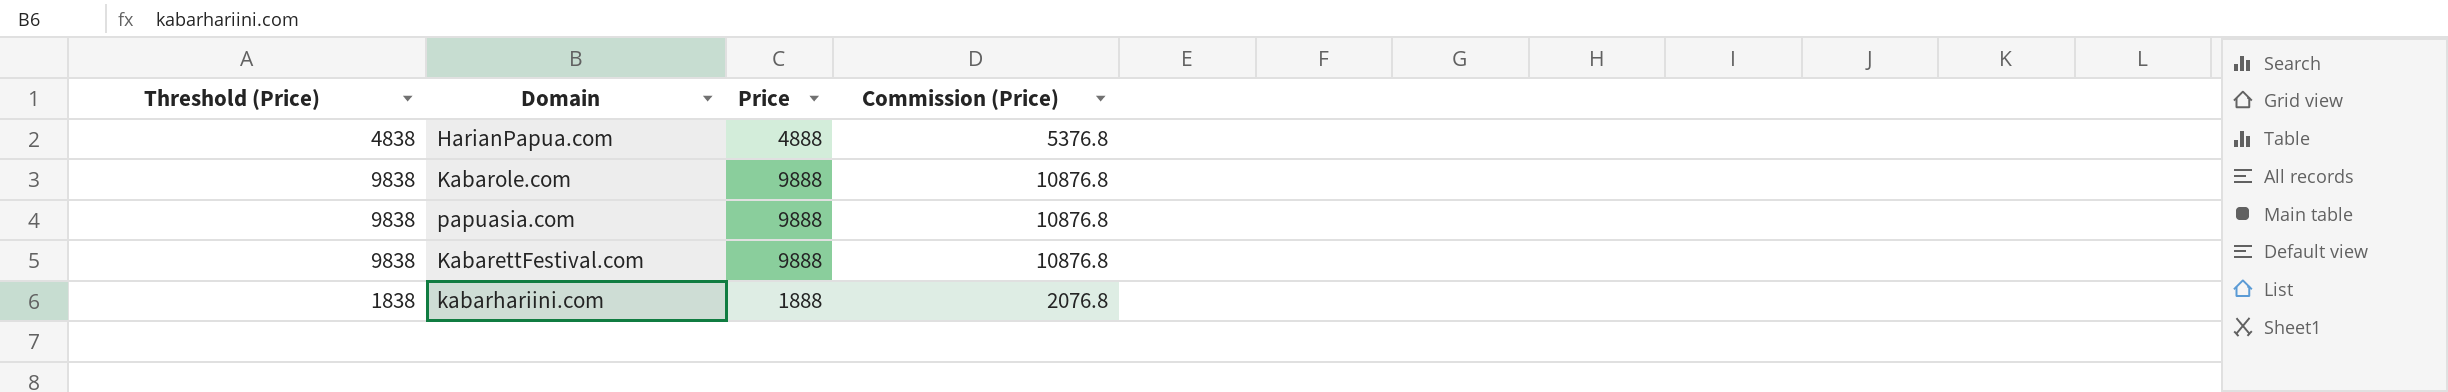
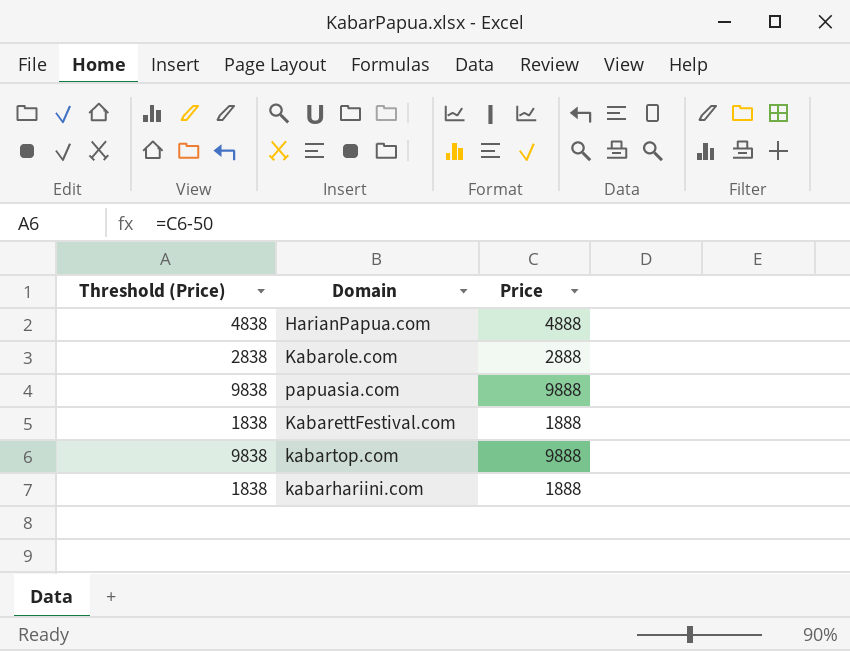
column Commission (Price) | formula: [Price] * 1.1 -> none
Kabarole.com | Threshold (Price): 9838 -> 2838
Kabarole.com | Price: 9888 -> 2888
KabarettFestival.com | Threshold (Price): 9838 -> 1838
KabarettFestival.com | Price: 9888 -> 1888
row kabartop.com: none -> 9838 | 9888

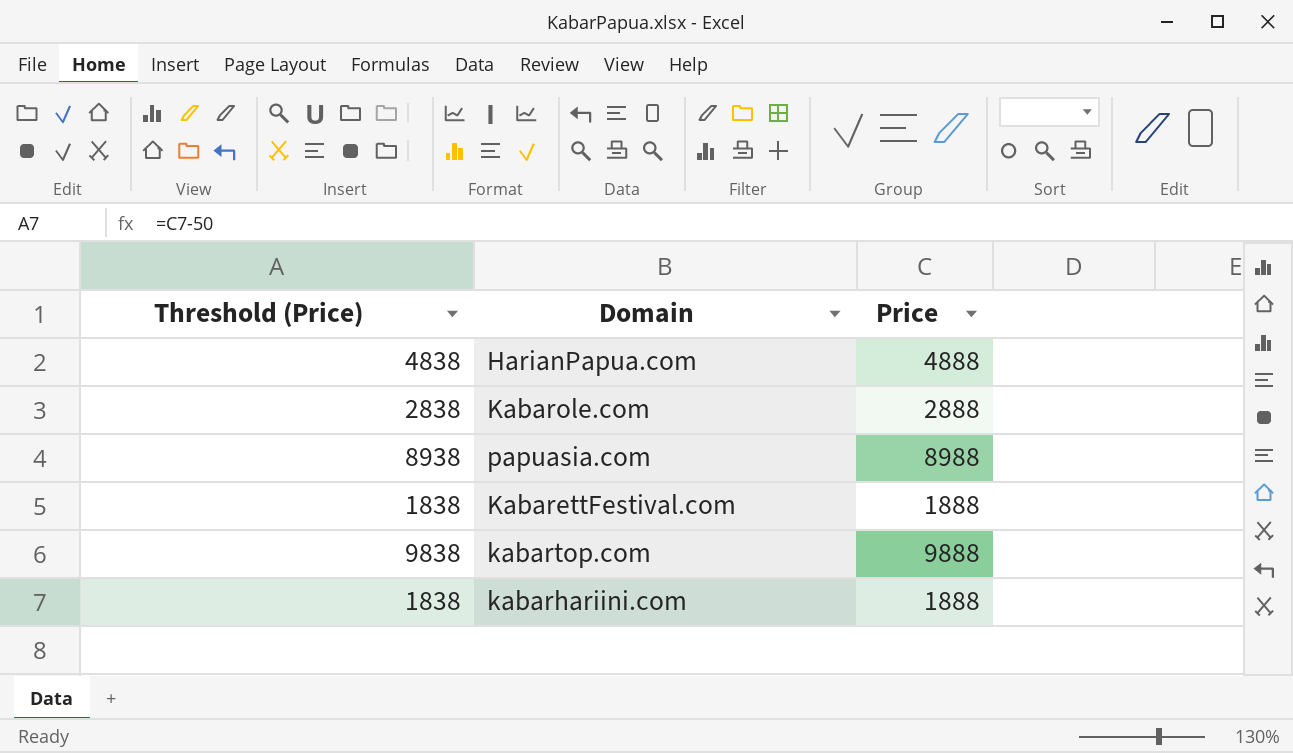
papuasia.com | Threshold (Price): 9838 -> 8938
papuasia.com | Price: 9888 -> 8988

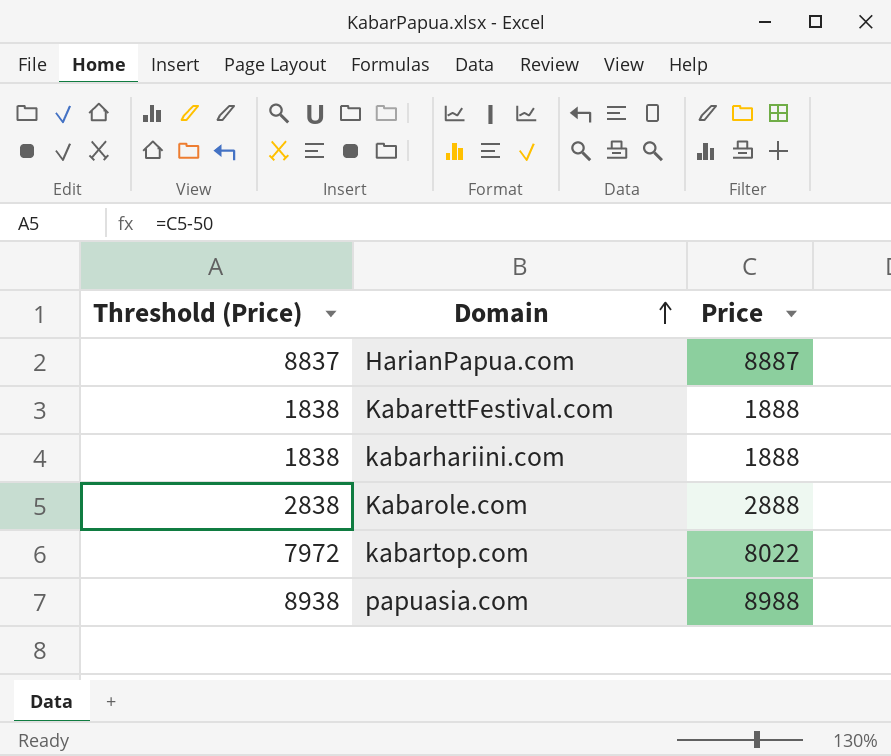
row order: none -> Domain ascending
HarianPapua.com | Threshold (Price): 4838 -> 8837
HarianPapua.com | Price: 4888 -> 8887
kabartop.com | Threshold (Price): 9838 -> 7972
kabartop.com | Price: 9888 -> 8022

